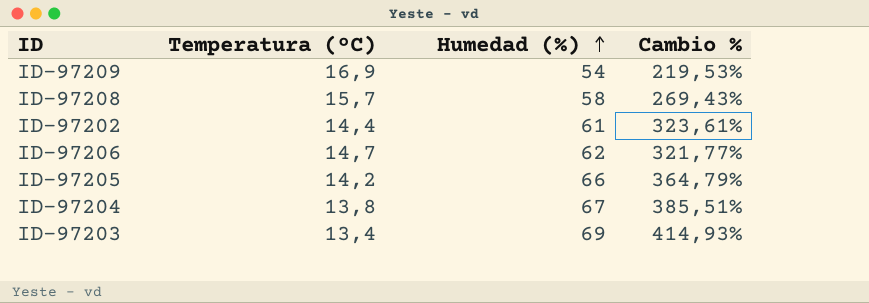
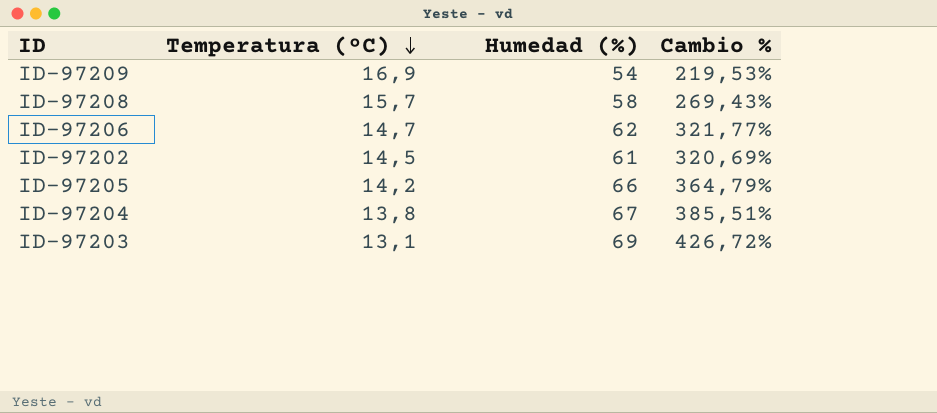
row order: Humedad (%) ascending -> Temperatura (ºC) descending
ID-97202 | Temperatura (ºC): 14,4 -> 14,5
ID-97202 | Cambio %: 323,61% -> 320,69%
ID-97203 | Temperatura (ºC): 13,4 -> 13,1
ID-97203 | Cambio %: 414,93% -> 426,72%

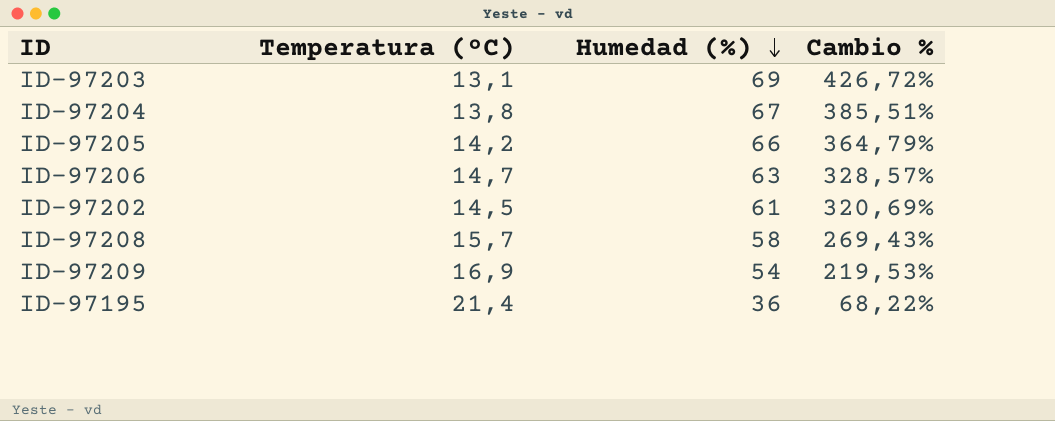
row order: Temperatura (ºC) descending -> Humedad (%) descending
ID-97206 | Humedad (%): 62 -> 63
ID-97206 | Cambio %: 321,77% -> 328,57%
row ID-97195: none -> 21,4 | 36 | 68,22%

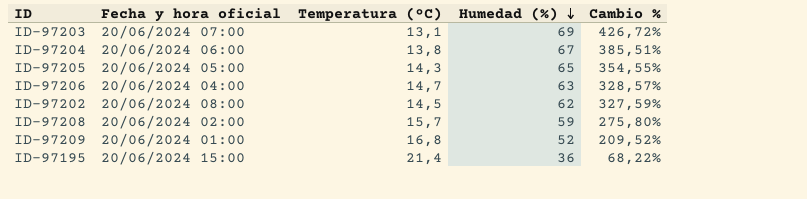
column Fecha y hora oficial | position: none -> 2
ID-97205 | Temperatura (ºC): 14,2 -> 14,3
ID-97205 | Humedad (%): 66 -> 65
ID-97205 | Cambio %: 364,79% -> 354,55%
ID-97202 | Humedad (%): 61 -> 62
ID-97202 | Cambio %: 320,69% -> 327,59%
ID-97208 | Humedad (%): 58 -> 59
ID-97208 | Cambio %: 269,43% -> 275,80%
ID-97209 | Temperatura (ºC): 16,9 -> 16,8
ID-97209 | Humedad (%): 54 -> 52
ID-97209 | Cambio %: 219,53% -> 209,52%

